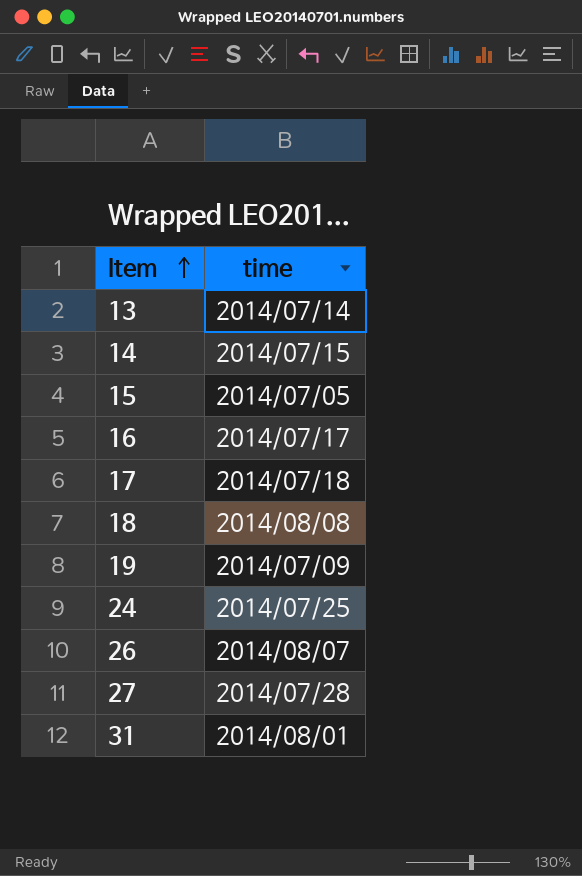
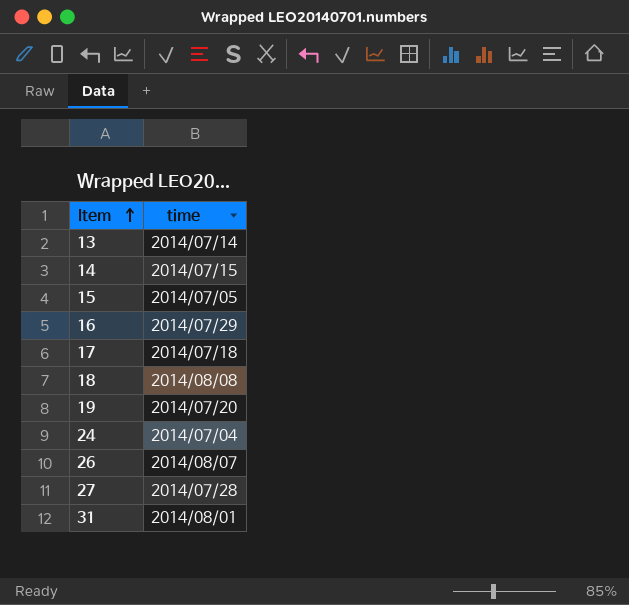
16 | time: 2014/07/17 -> 2014/07/29
19 | time: 2014/07/09 -> 2014/07/20
24 | time: 2014/07/25 -> 2014/07/04

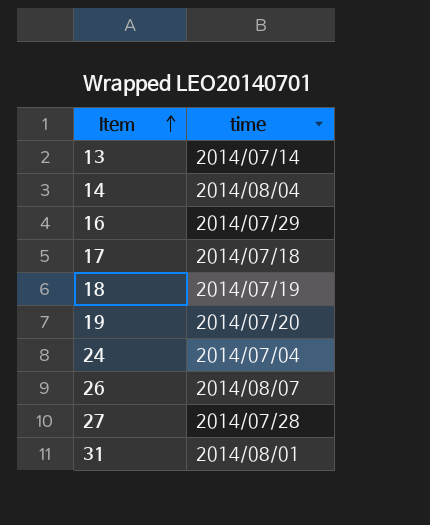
row 15: 2014/07/05 -> none
14 | time: 2014/07/15 -> 2014/08/04
18 | time: 2014/08/08 -> 2014/07/19

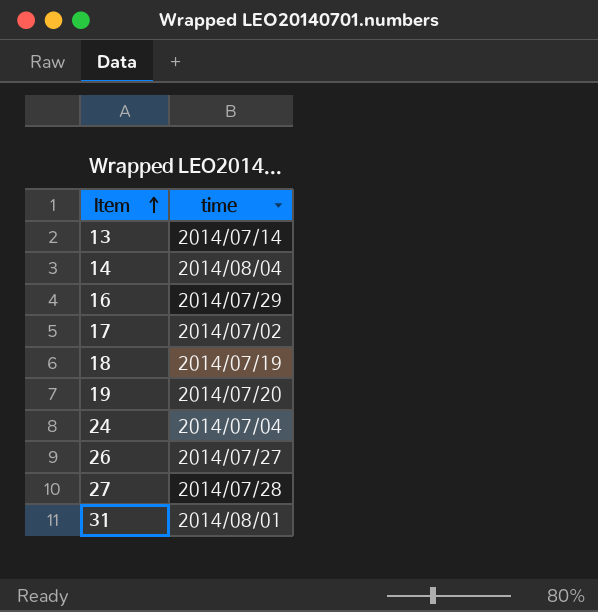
17 | time: 2014/07/18 -> 2014/07/02
26 | time: 2014/08/07 -> 2014/07/27

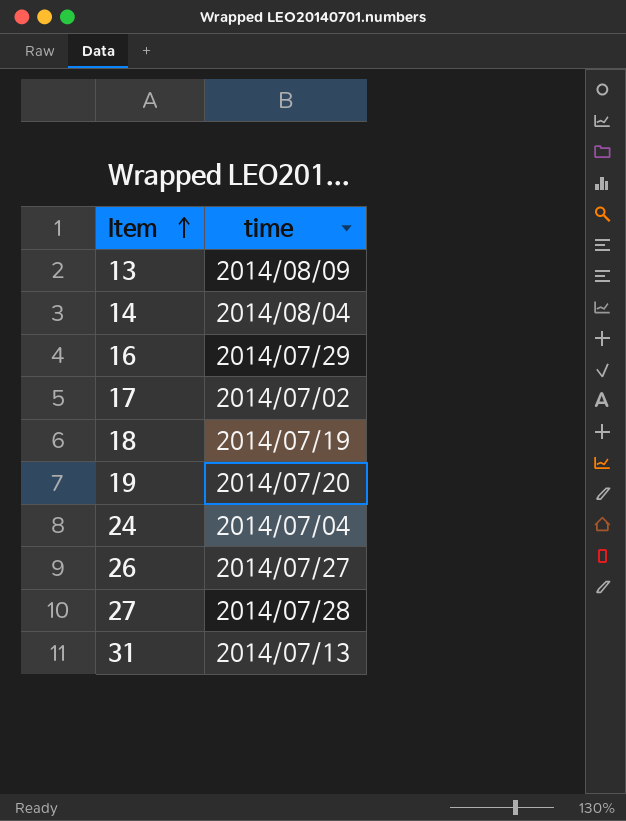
13 | time: 2014/07/14 -> 2014/08/09
31 | time: 2014/08/01 -> 2014/07/13

